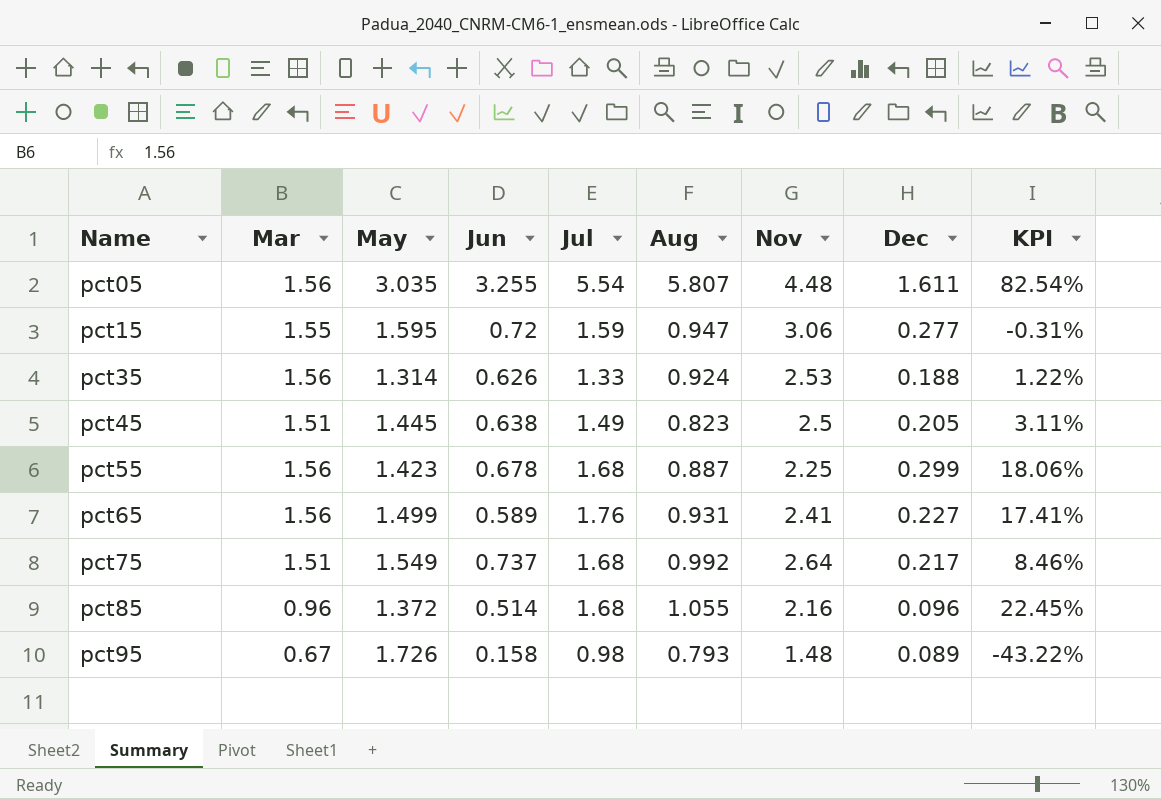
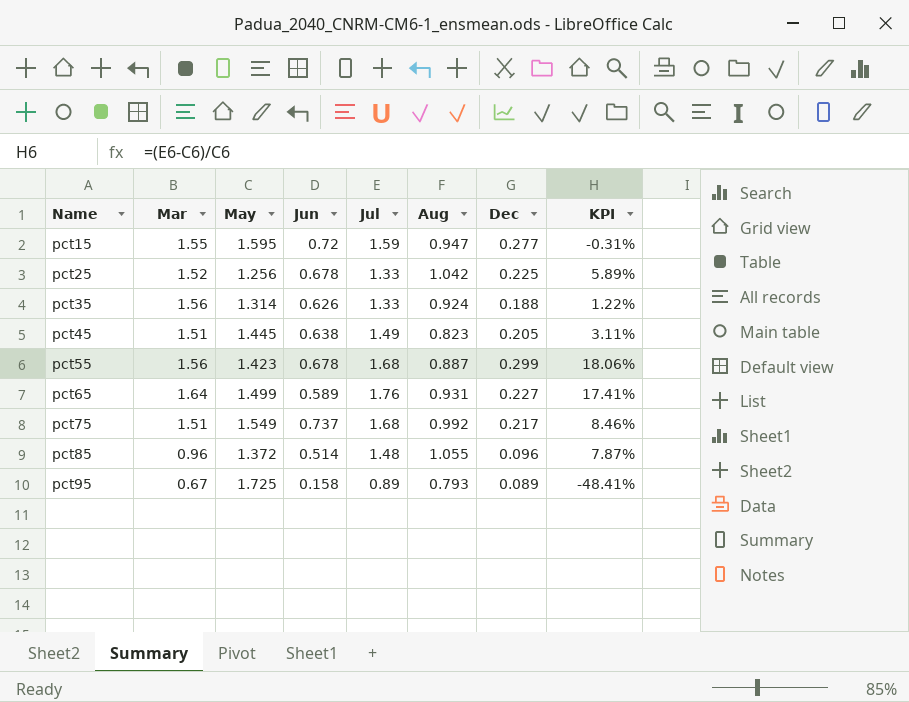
column Nov | position: 7 -> none
row pct05: 1.56 | 3.035 | 3.255 | 5.54 | 5.807 | 4.48 | 1.611 | 82.54% -> none
row pct25: none -> 1.52 | 1.256 | 0.678 | 1.33 | 1.042 | 0.225 | 5.89%
pct65 | Mar: 1.56 -> 1.64
pct85 | Jul: 1.68 -> 1.48
pct85 | KPI: 22.45% -> 7.87%
pct95 | May: 1.726 -> 1.725
pct95 | Jul: 0.98 -> 0.89
pct95 | KPI: -43.22% -> -48.41%

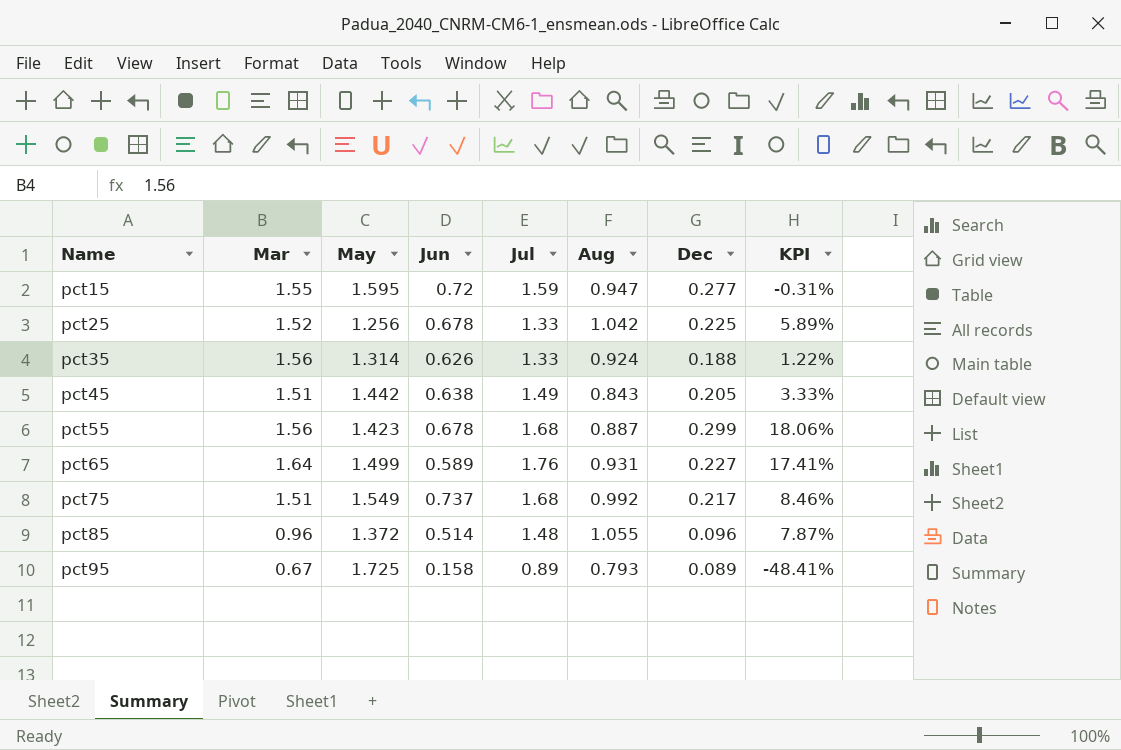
pct45 | May: 1.445 -> 1.442
pct45 | Aug: 0.823 -> 0.843
pct45 | KPI: 3.11% -> 3.33%

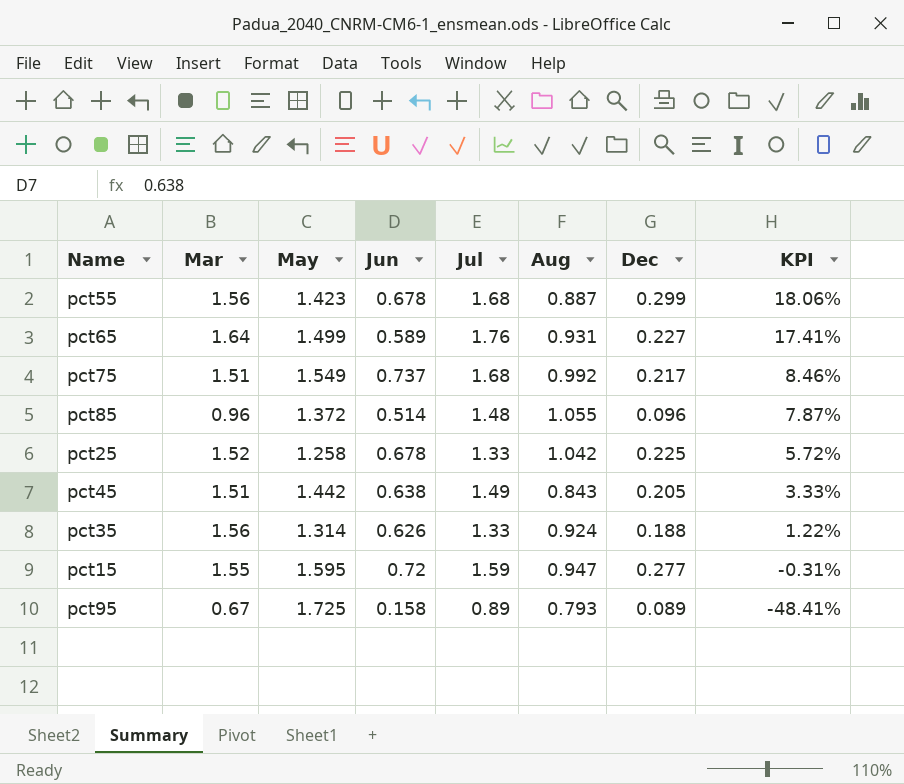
row order: Name ascending -> KPI descending
pct25 | May: 1.256 -> 1.258
pct25 | KPI: 5.89% -> 5.72%

